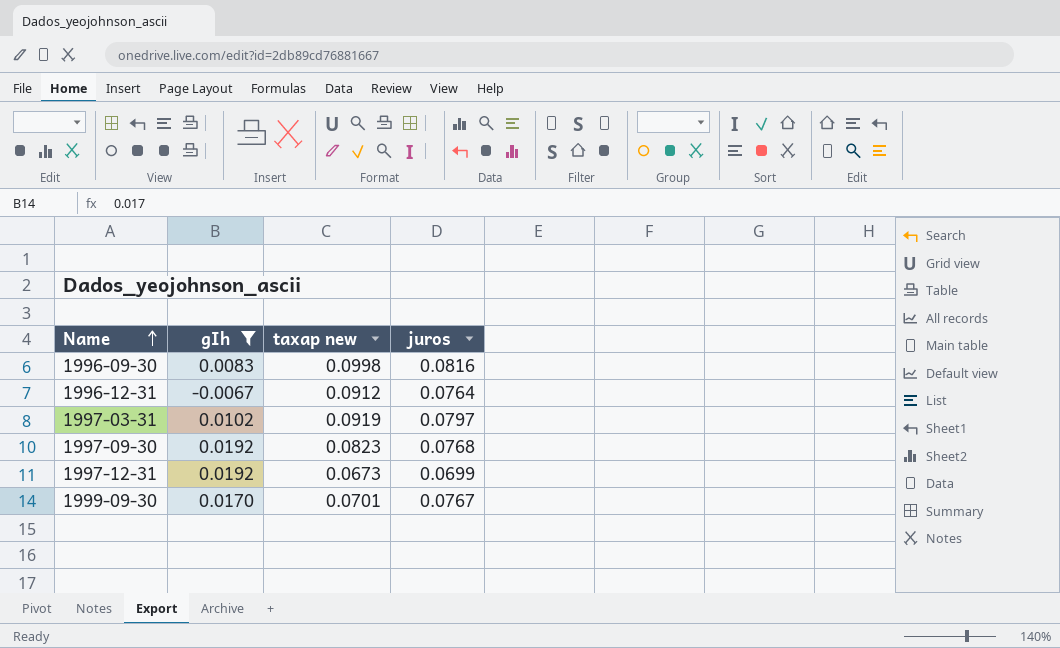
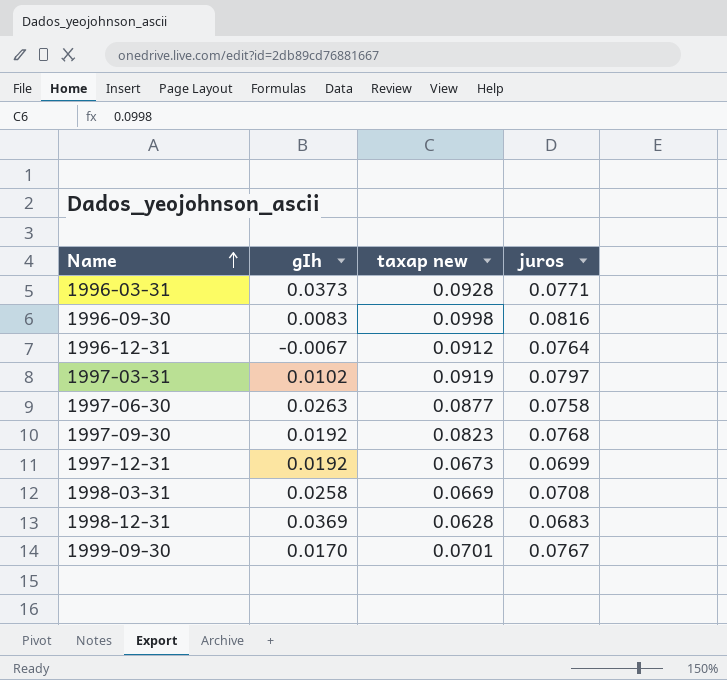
filter: gIh <= 0.0192 -> none

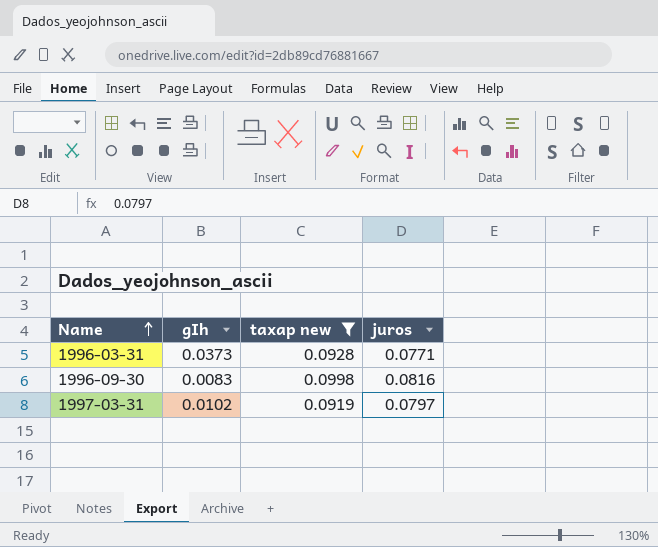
filter: none -> taxap new >= 0.0919

